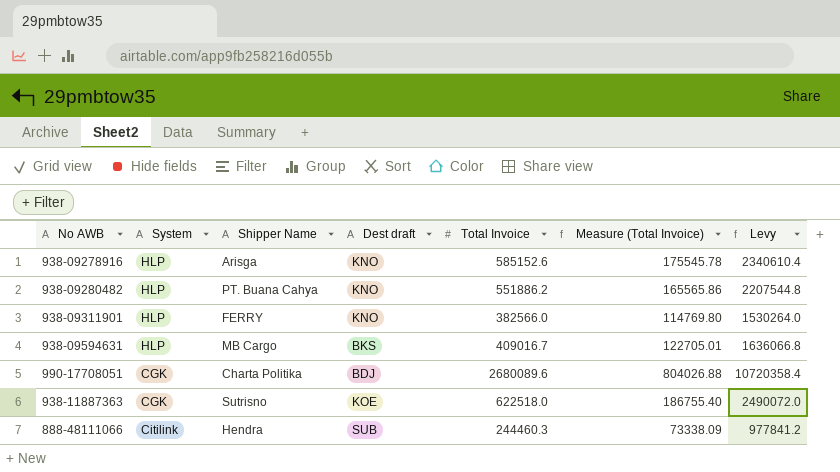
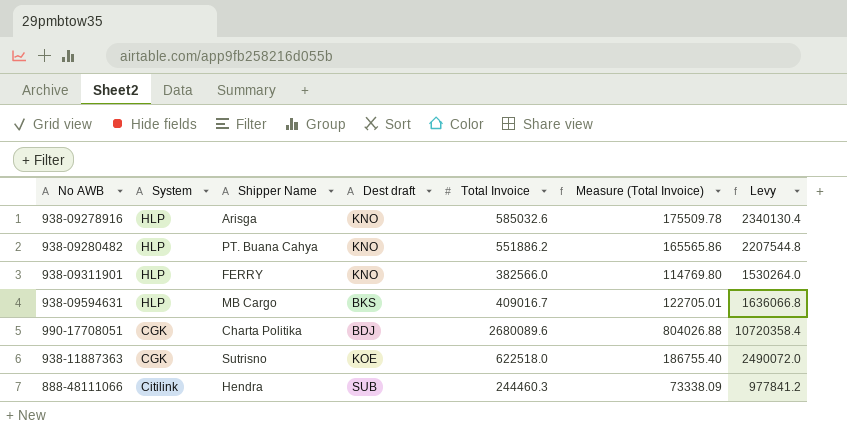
938-09278916 | Total Invoice: 585152.6 -> 585032.6
938-09278916 | Measure (Total Invoice): 175545.78 -> 175509.78
938-09278916 | Levy: 2340610.4 -> 2340130.4

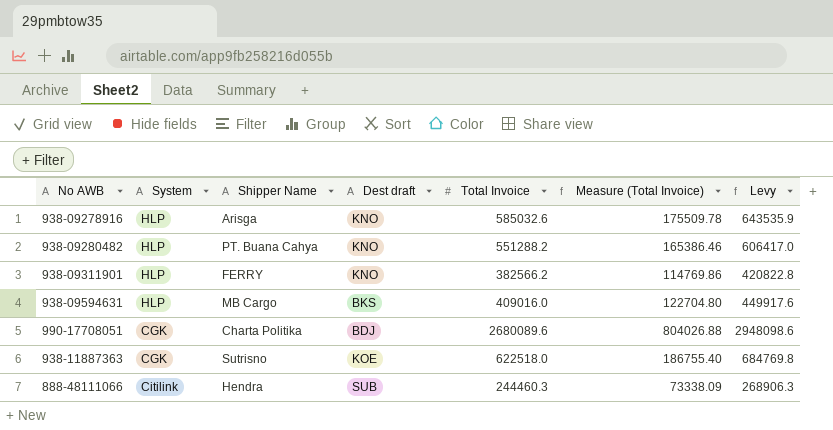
column Levy | formula: [Total Invoice] * 4 -> [Total Invoice] * 1.1
938-09280482 | Total Invoice: 551886.2 -> 551288.2
938-09280482 | Measure (Total Invoice): 165565.86 -> 165386.46
938-09311901 | Total Invoice: 382566.0 -> 382566.2
938-09311901 | Measure (Total Invoice): 114769.80 -> 114769.86
938-09594631 | Total Invoice: 409016.7 -> 409016.0
938-09594631 | Measure (Total Invoice): 122705.01 -> 122704.80

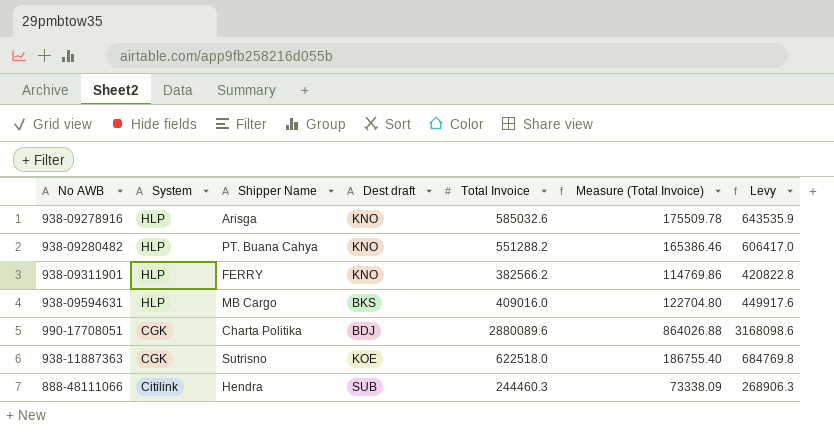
990-17708051 | Total Invoice: 2680089.6 -> 2880089.6
990-17708051 | Measure (Total Invoice): 804026.88 -> 864026.88
990-17708051 | Levy: 2948098.6 -> 3168098.6

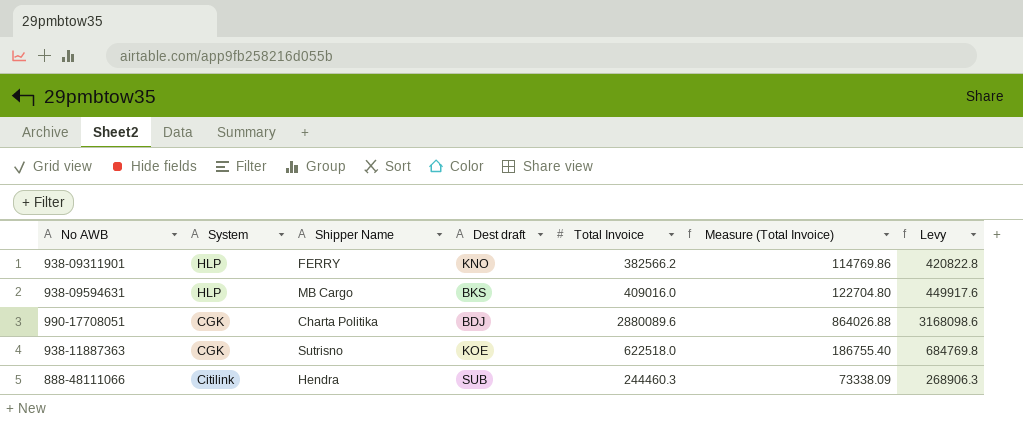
row 938-09278916: HLP | Arisga | KNO | 585032.6 | 175509.78 | 643535.9 -> none
row 938-09280482: HLP | PT. Buana Cahya | KNO | 551288.2 | 165386.46 | 606417.0 -> none

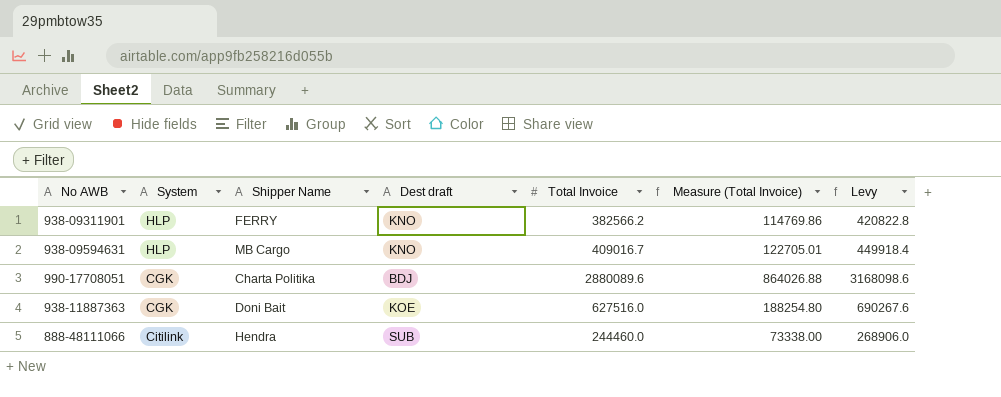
938-09594631 | Dest draft: BKS -> KNO
938-09594631 | Total Invoice: 409016.0 -> 409016.7
938-09594631 | Measure (Total Invoice): 122704.80 -> 122705.01
938-09594631 | Levy: 449917.6 -> 449918.4
938-11887363 | Shipper Name: Sutrisno -> Doni Bait
938-11887363 | Total Invoice: 622518.0 -> 627516.0
938-11887363 | Measure (Total Invoice): 186755.40 -> 188254.80
938-11887363 | Levy: 684769.8 -> 690267.6
888-48111066 | Total Invoice: 244460.3 -> 244460.0
888-48111066 | Measure (Total Invoice): 73338.09 -> 73338.00
888-48111066 | Levy: 268906.3 -> 268906.0

